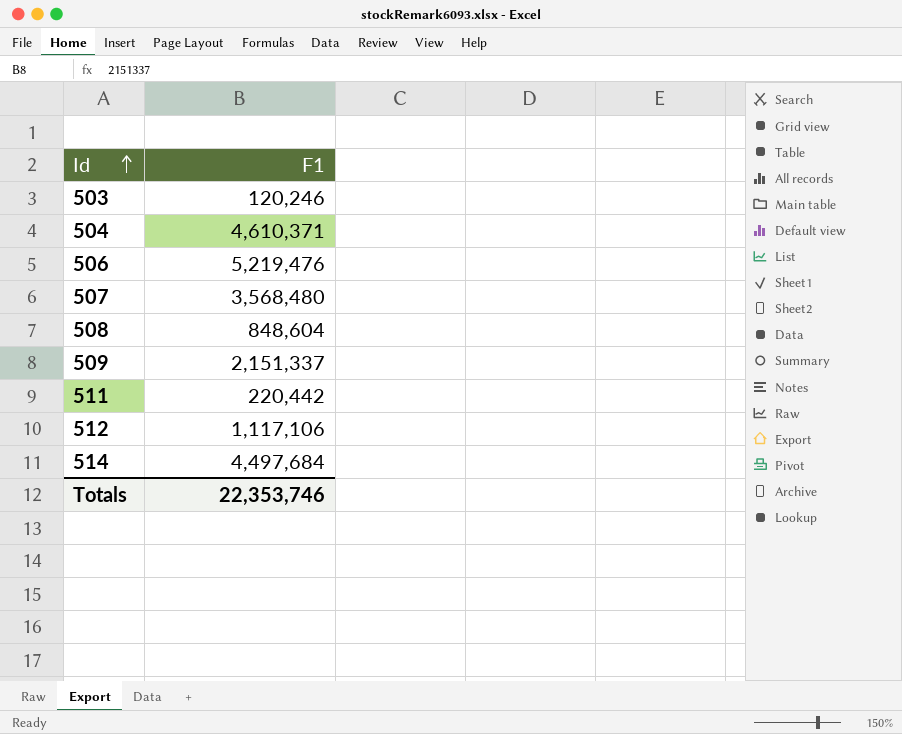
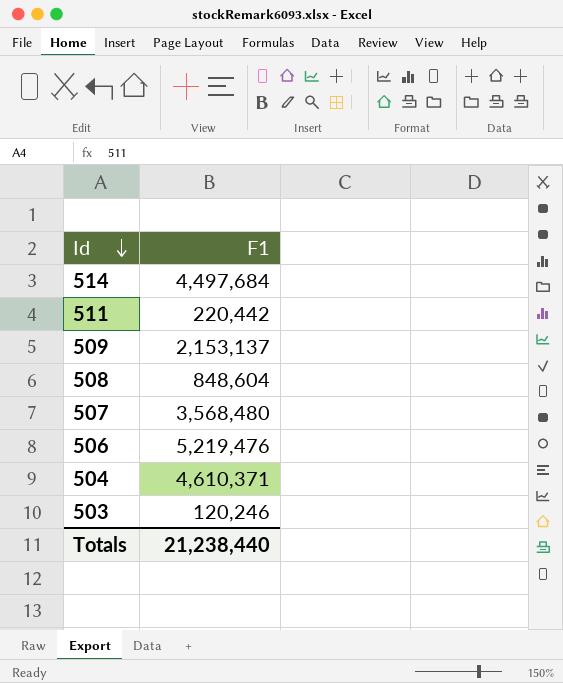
row order: Id ascending -> Id descending
row 512: 1,117,106 -> none
509 | F1: 2,151,337 -> 2,153,137
Totals | F1: 22,353,746 -> 21,238,440

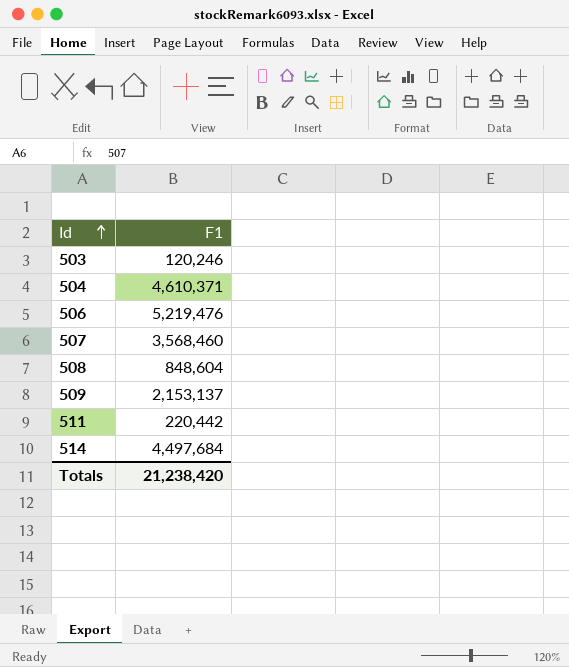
row order: Id descending -> Id ascending
507 | F1: 3,568,480 -> 3,568,460
Totals | F1: 21,238,440 -> 21,238,420

